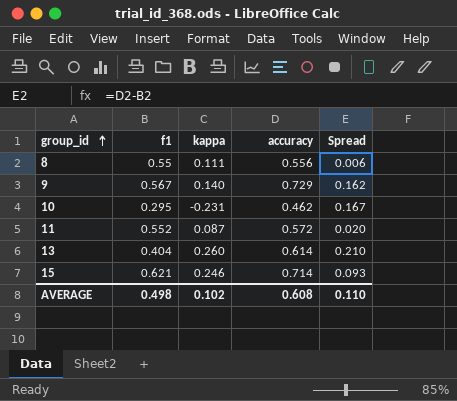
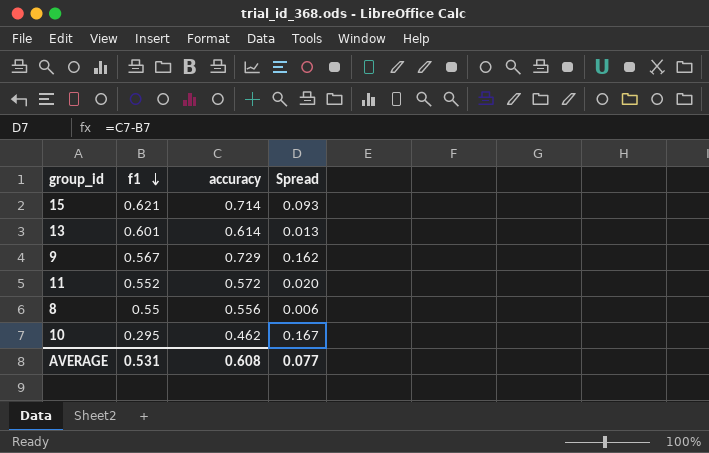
row order: group_id ascending -> f1 descending
column kappa | position: 3 -> none
13 | f1: 0.404 -> 0.601
13 | Spread: 0.210 -> 0.013
AVERAGE | f1: 0.498 -> 0.531
AVERAGE | Spread: 0.110 -> 0.077

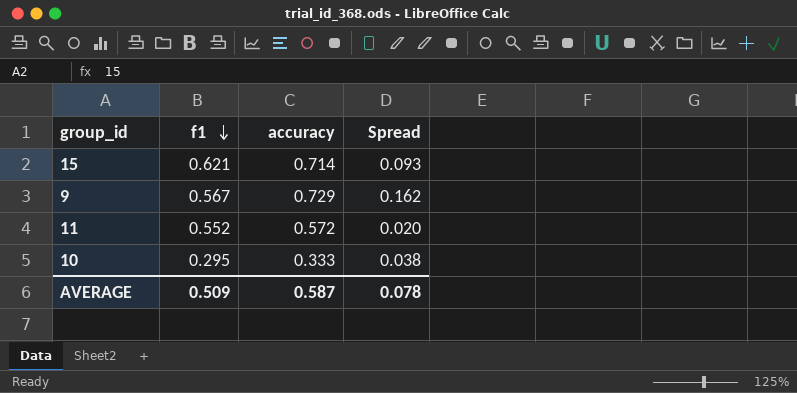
row 13: 0.601 | 0.614 | 0.013 -> none
row 8: 0.55 | 0.556 | 0.006 -> none
10 | accuracy: 0.462 -> 0.333
10 | Spread: 0.167 -> 0.038
AVERAGE | f1: 0.531 -> 0.509
AVERAGE | accuracy: 0.608 -> 0.587
AVERAGE | Spread: 0.077 -> 0.078

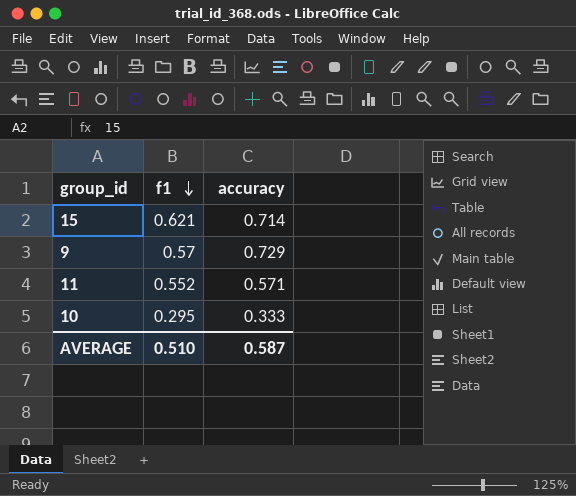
column Spread | formula: [accuracy] - [f1] -> none
9 | f1: 0.567 -> 0.57
11 | accuracy: 0.572 -> 0.571
AVERAGE | f1: 0.509 -> 0.510

